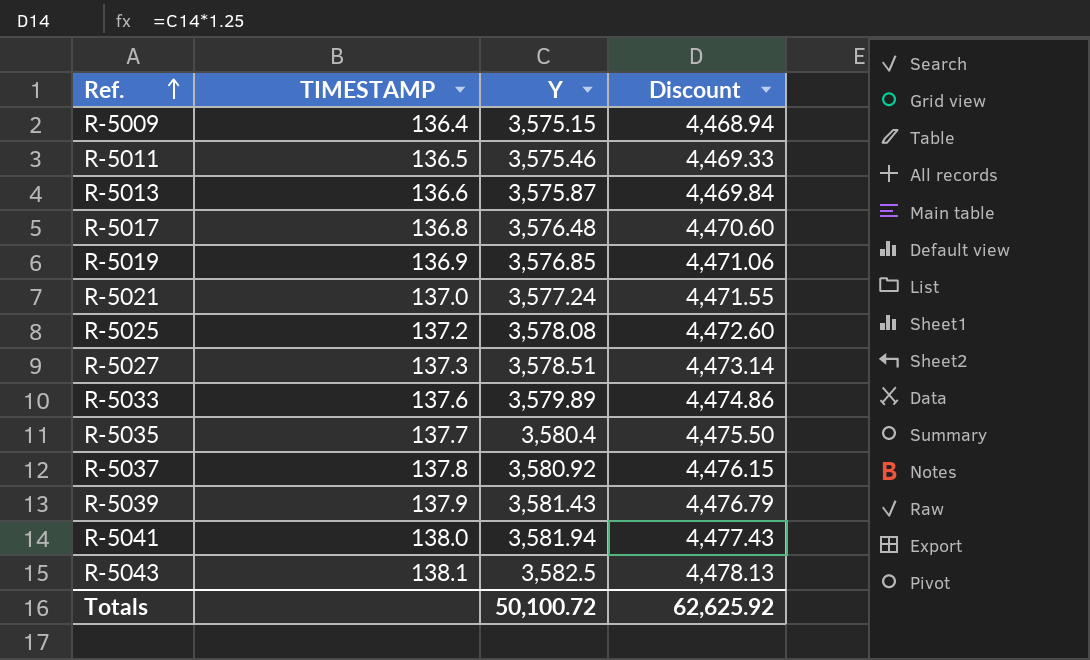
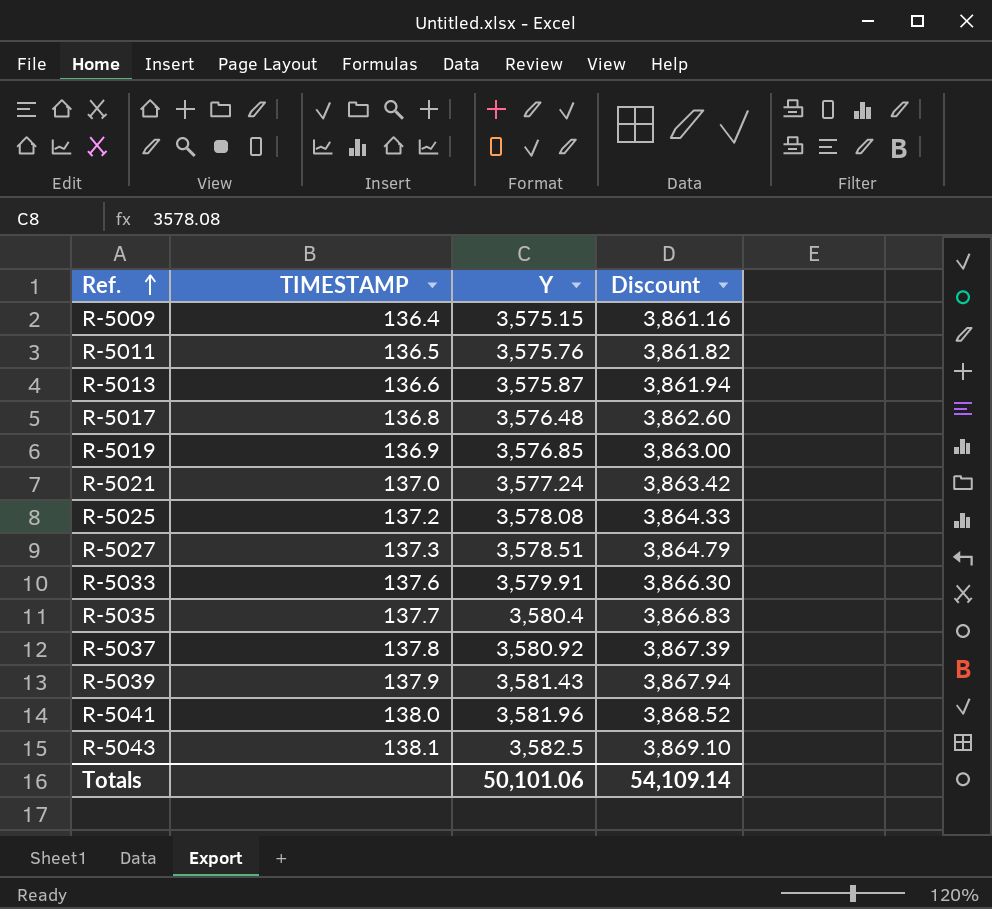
column Discount | formula: [Y] * 1.25 -> [Y] * 1.08
R-5011 | Y: 3,575.46 -> 3,575.76
R-5033 | Y: 3,579.89 -> 3,579.91
R-5041 | Y: 3,581.94 -> 3,581.96
Totals | Y: 50,100.72 -> 50,101.06
Totals | Discount: 62,625.92 -> 54,109.14

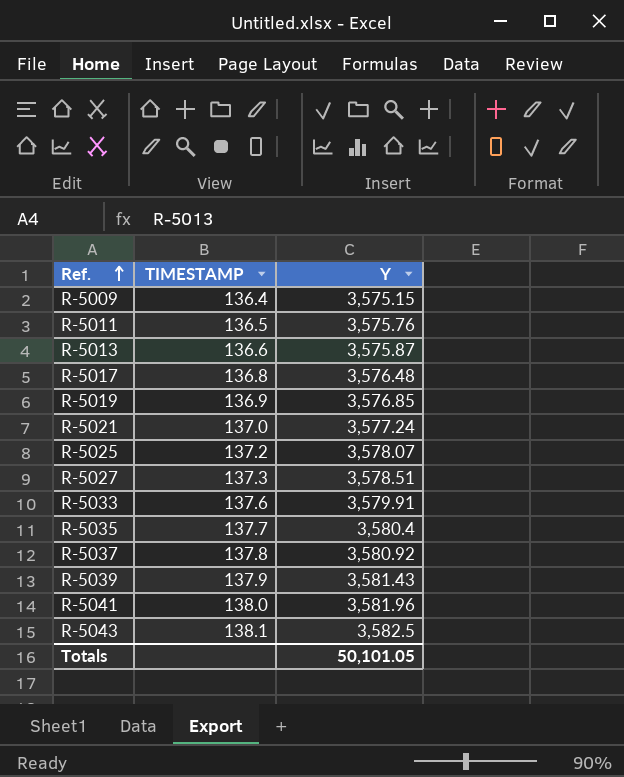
column Discount | formula: [Y] * 1.08 -> none
R-5025 | Y: 3,578.08 -> 3,578.07
Totals | Y: 50,101.06 -> 50,101.05

